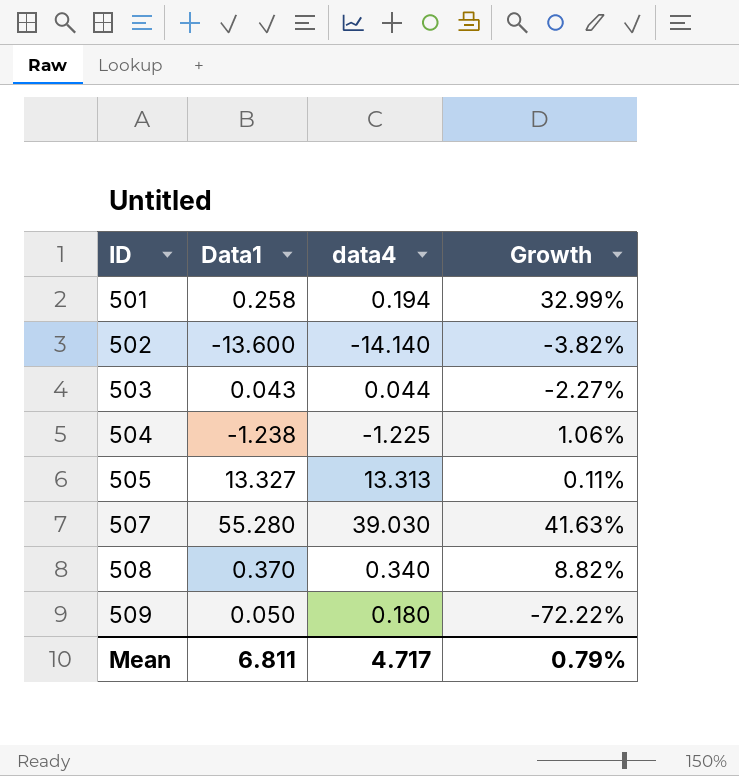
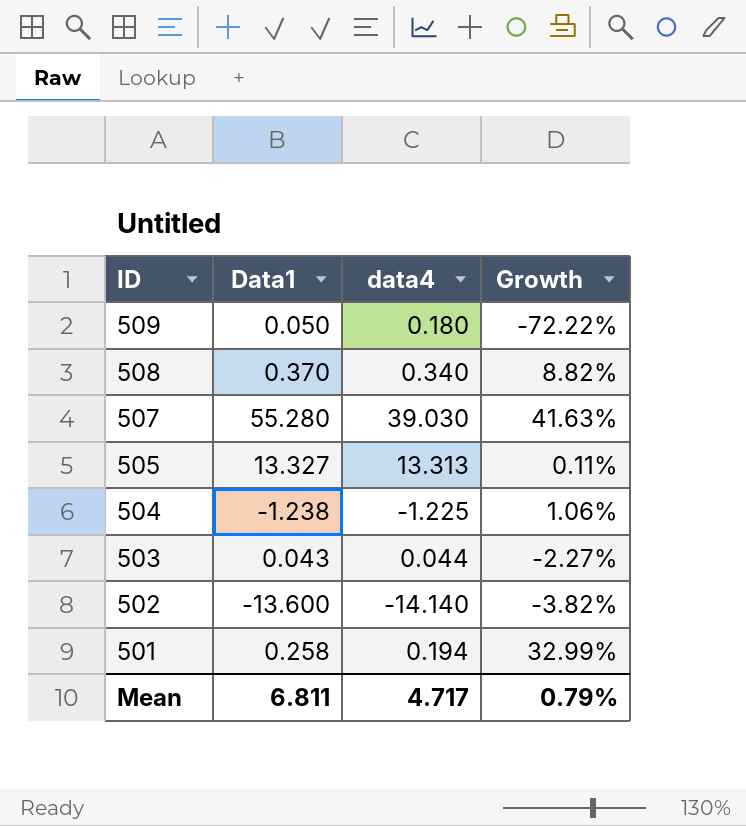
row order: ID ascending -> ID descending

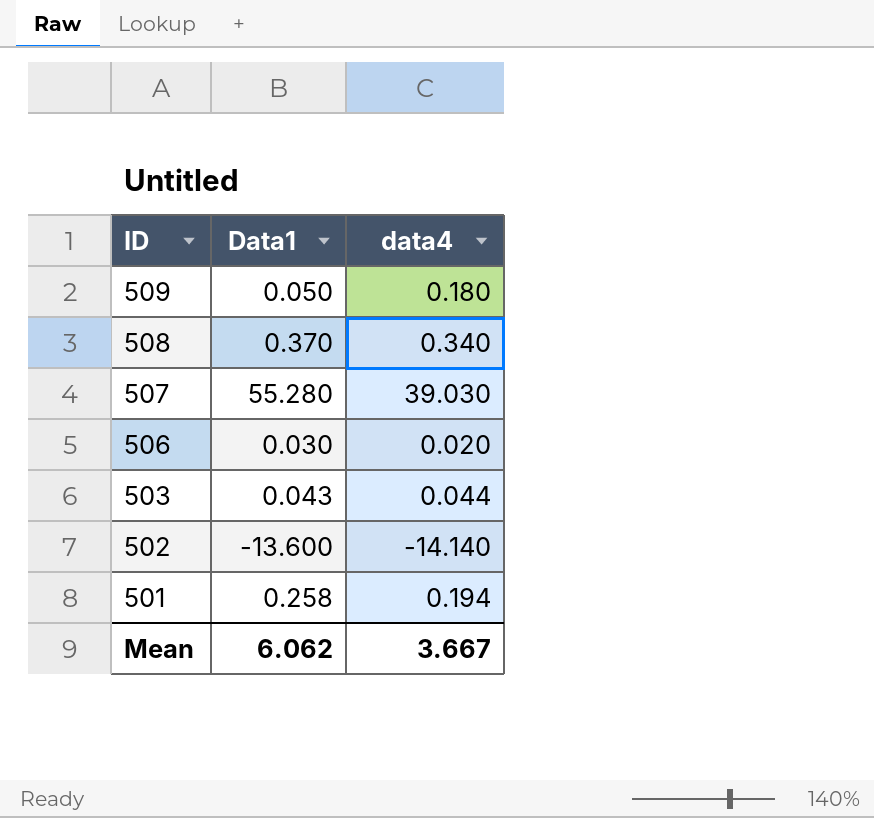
column Growth | formula: ([Data1] - [data4]) / [data4] -> none
row 505: 13.327 | 13.313 | 0.11% -> none
row 504: -1.238 | -1.225 | 1.06% -> none
row 506: none -> 0.030 | 0.020
Mean | Data1: 6.811 -> 6.062
Mean | data4: 4.717 -> 3.667

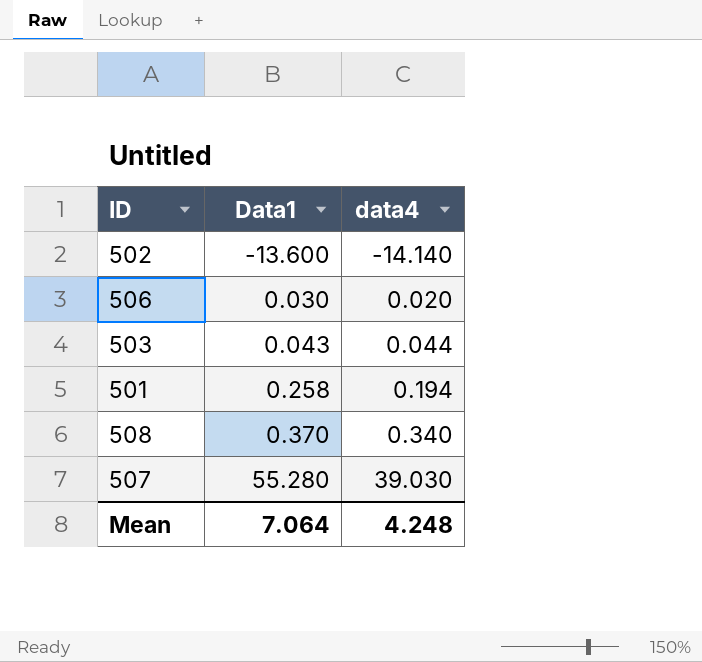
row order: ID descending -> Data1 ascending
row 509: 0.050 | 0.180 -> none
Mean | Data1: 6.062 -> 7.064
Mean | data4: 3.667 -> 4.248

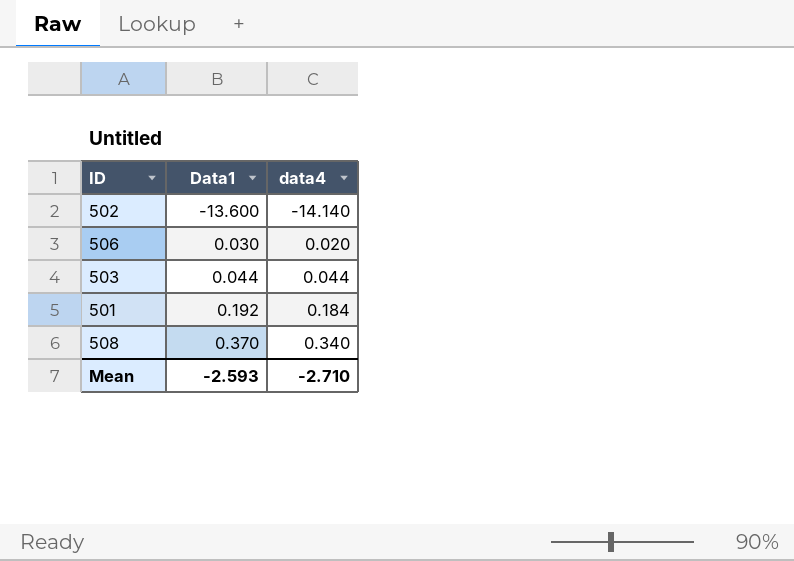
row 507: 55.280 | 39.030 -> none
503 | Data1: 0.043 -> 0.044
501 | Data1: 0.258 -> 0.192
501 | data4: 0.194 -> 0.184
Mean | Data1: 7.064 -> -2.593
Mean | data4: 4.248 -> -2.710

